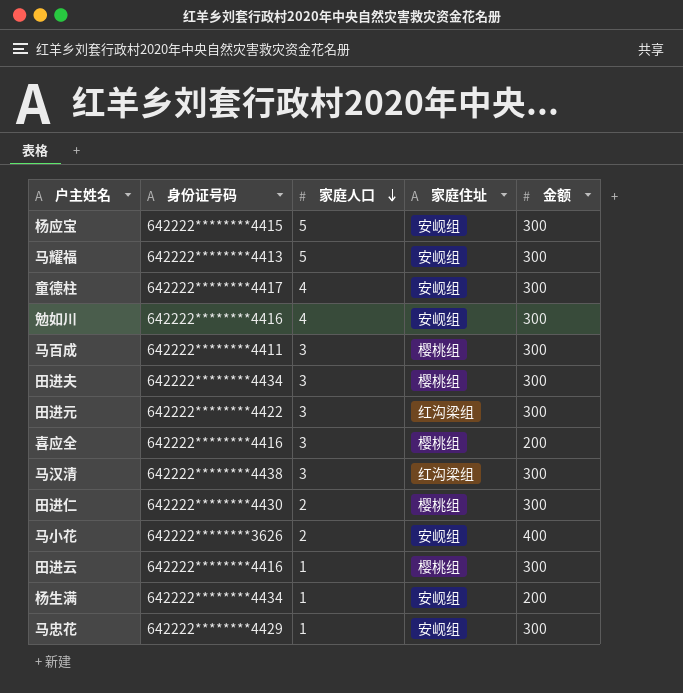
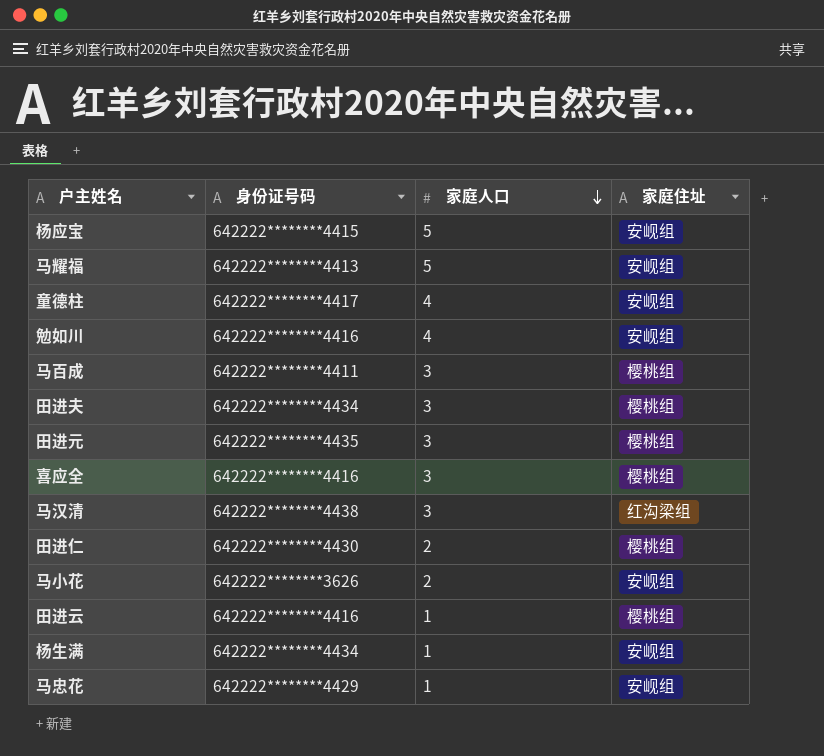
column 金额 | position: 5 -> none
田进元 | 身份证号码: 642222********4422 -> 642222********4435
田进元 | 家庭住址: 红沟梁组 -> 樱桃组

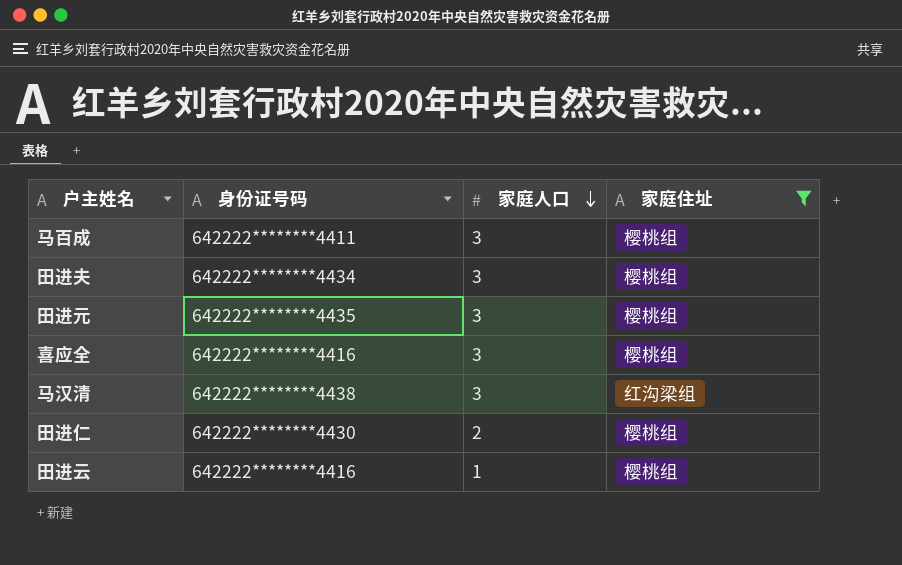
filter: none -> 家庭住址 != 安岘组

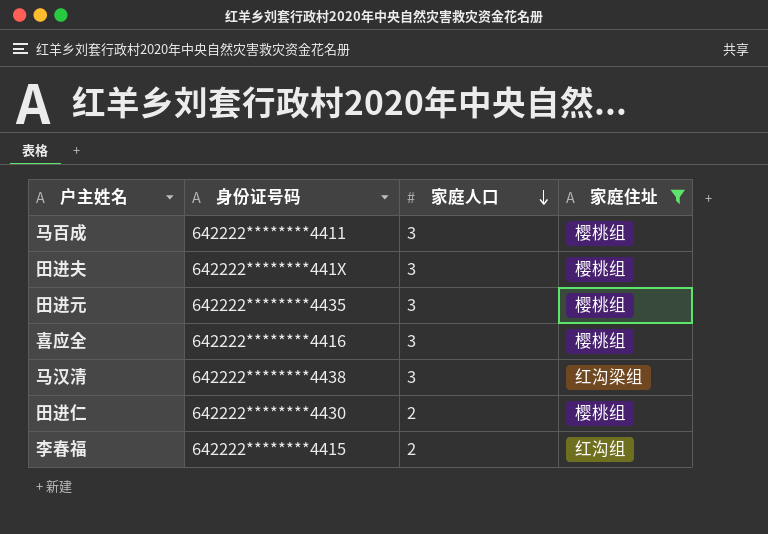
row 田进云: 642222********4416 | 1 | 樱桃组 -> none
田进夫 | 身份证号码: 642222********4434 -> 642222********441X
row 李春福: none -> 642222********4415 | 2 | 红沟组

